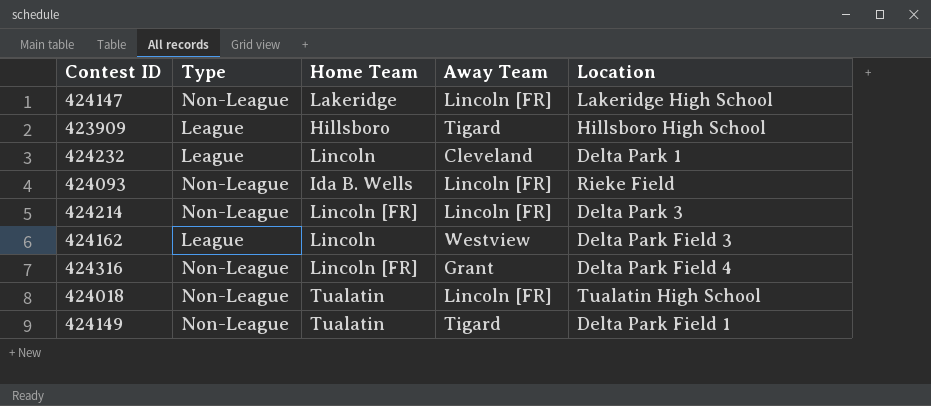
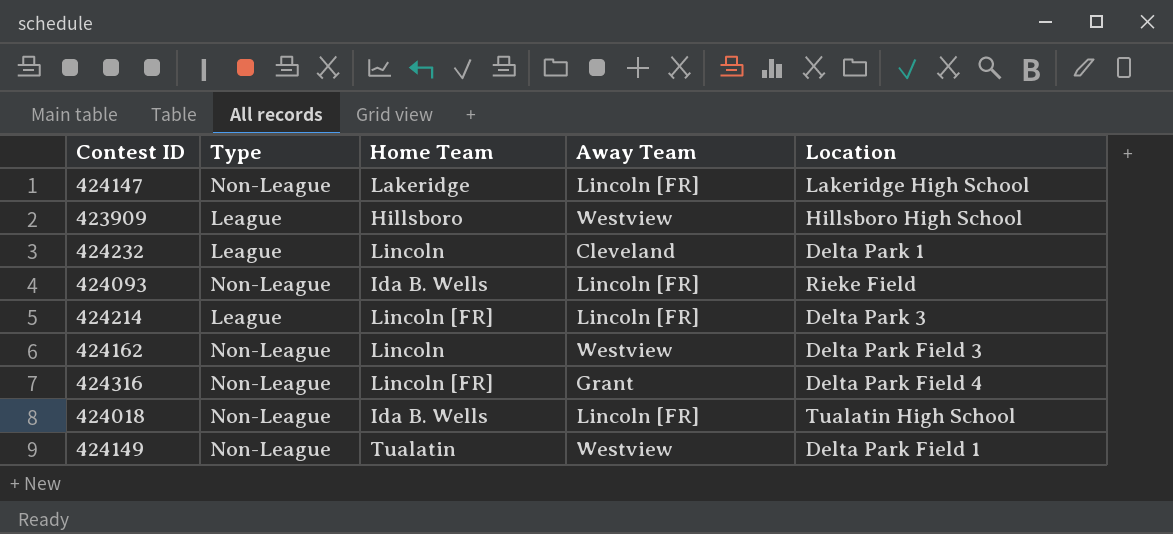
423909 | Away Team: Tigard -> Westview
424214 | Type: Non-League -> League
424162 | Type: League -> Non-League
424018 | Home Team: Tualatin -> Ida B. Wells
424149 | Away Team: Tigard -> Westview

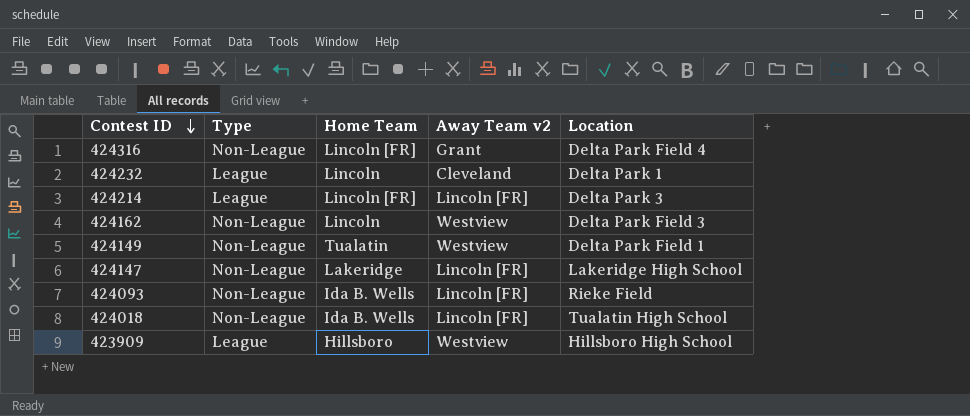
row order: none -> Contest ID descending
column name: Away Team -> Away Team v2

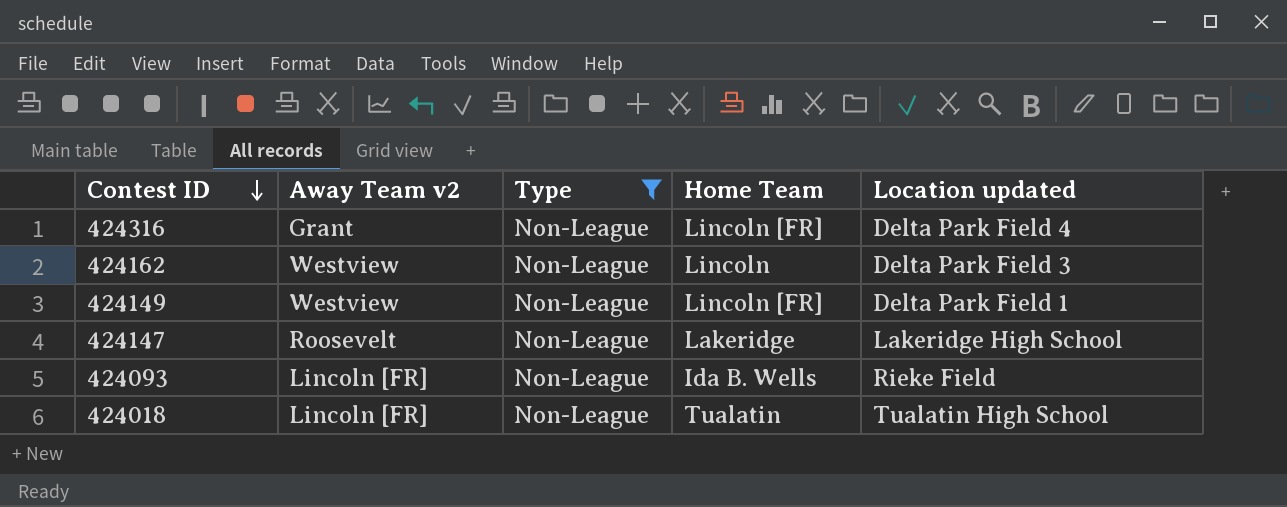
filter: none -> Type = Non-League
column Away Team v2 | position: 4 -> 2
column name: Location -> Location updated
424149 | Home Team: Tualatin -> Lincoln [FR]
424147 | Away Team v2: Lincoln [FR] -> Roosevelt
424018 | Home Team: Ida B. Wells -> Tualatin

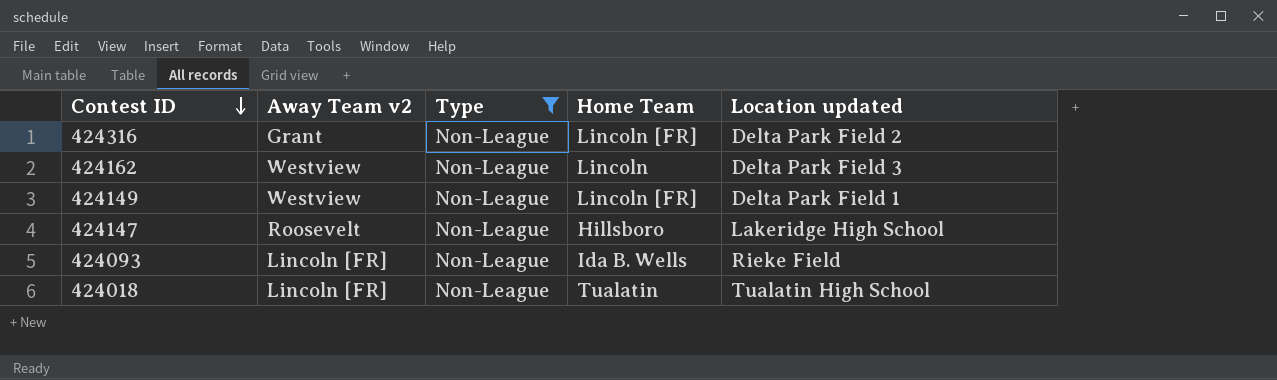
424316 | Location updated: Delta Park Field 4 -> Delta Park Field 2
424147 | Home Team: Lakeridge -> Hillsboro

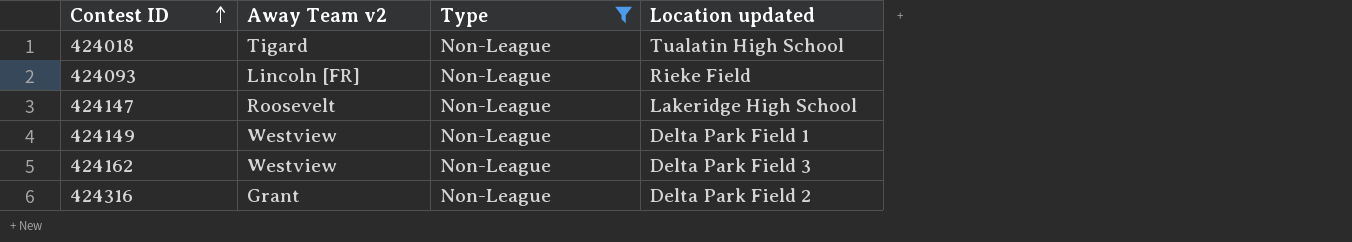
row order: Contest ID descending -> Contest ID ascending
column Home Team | position: 4 -> none
424018 | Away Team v2: Lincoln [FR] -> Tigard

